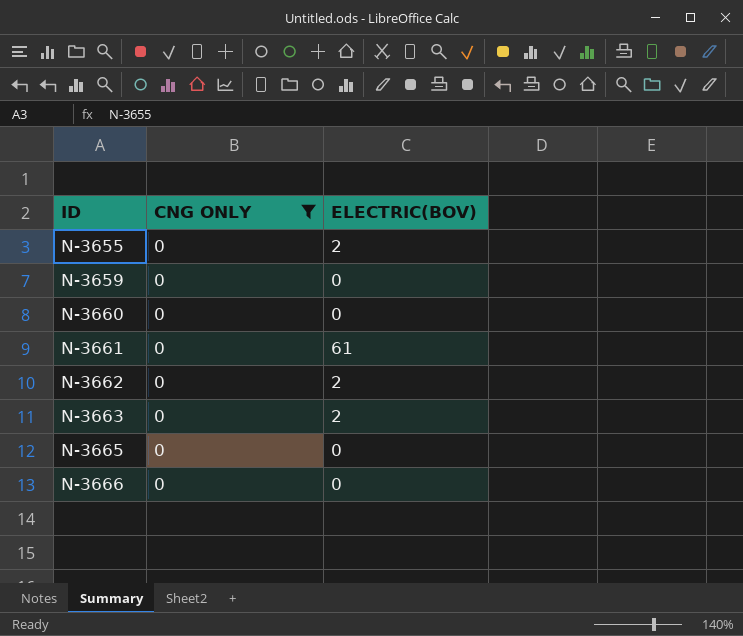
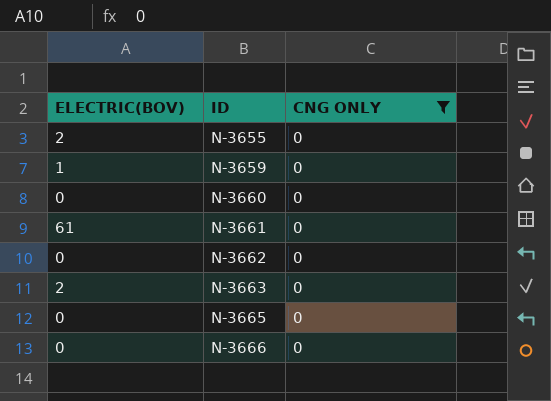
column ELECTRIC(BOV) | position: 3 -> 1
N-3659 | ELECTRIC(BOV): 0 -> 1
N-3662 | ELECTRIC(BOV): 2 -> 0

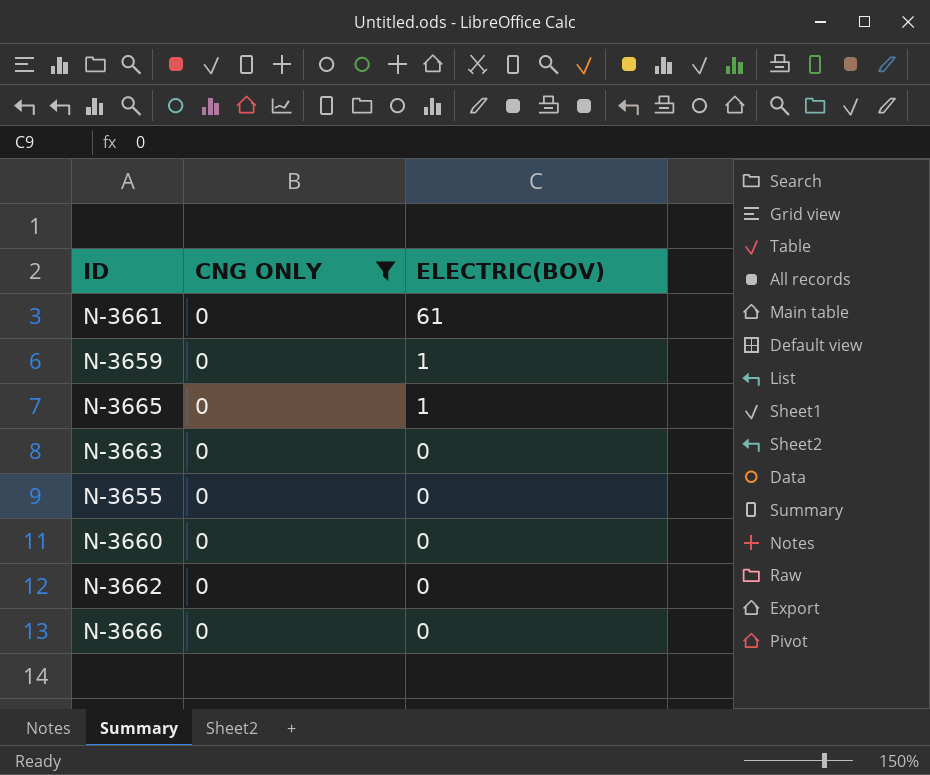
row order: ID ascending -> ELECTRIC(BOV) descending
column ELECTRIC(BOV) | position: 1 -> 3
N-3665 | ELECTRIC(BOV): 0 -> 1
N-3663 | ELECTRIC(BOV): 2 -> 0
N-3655 | ELECTRIC(BOV): 2 -> 0

